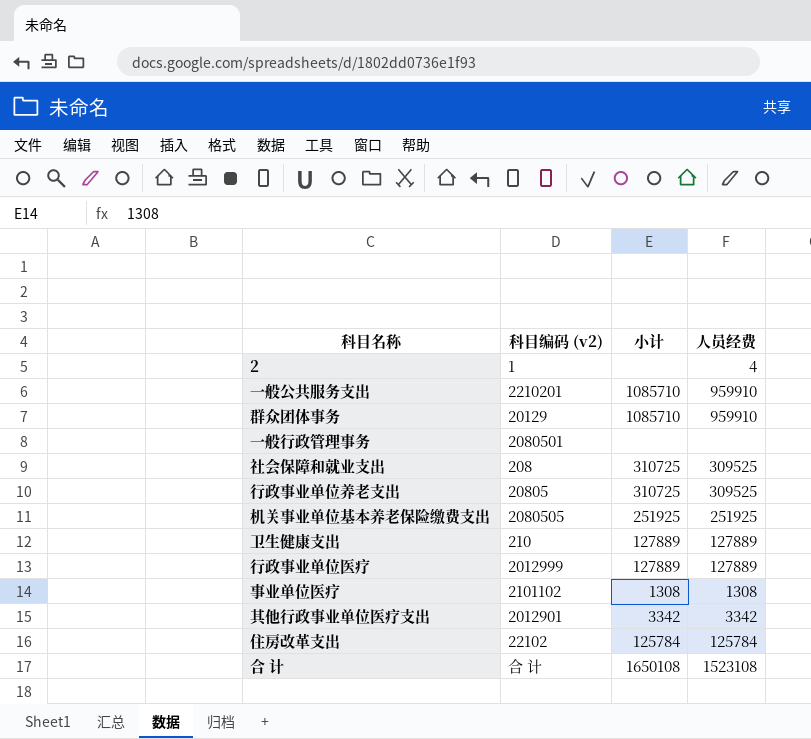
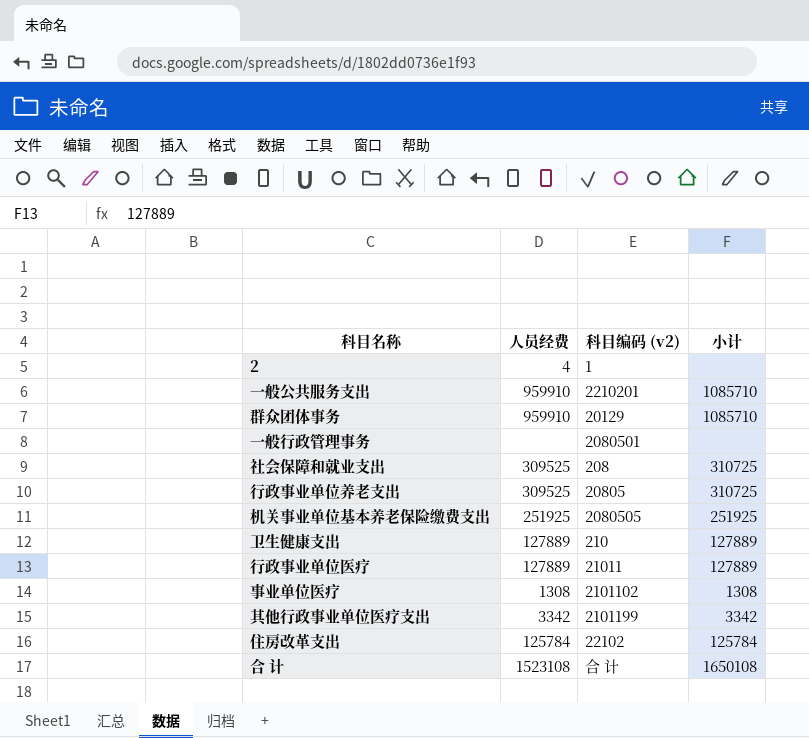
column 人员经费 | position: 4 -> 2
行政事业单位医疗 | 科目编码 (v2): 2012999 -> 21011
其他行政事业单位医疗支出 | 科目编码 (v2): 2012901 -> 2101199

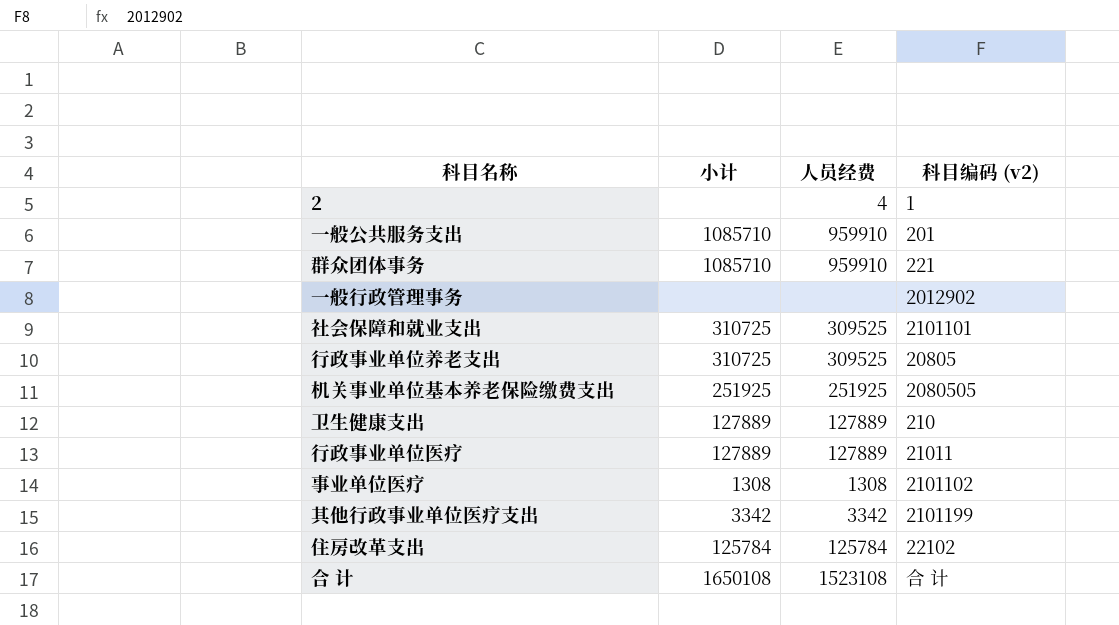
column 小计 | position: 4 -> 2
一般公共服务支出 | 科目编码 (v2): 2210201 -> 201
群众团体事务 | 科目编码 (v2): 20129 -> 221
一般行政管理事务 | 科目编码 (v2): 2080501 -> 2012902
社会保障和就业支出 | 科目编码 (v2): 208 -> 2101101

